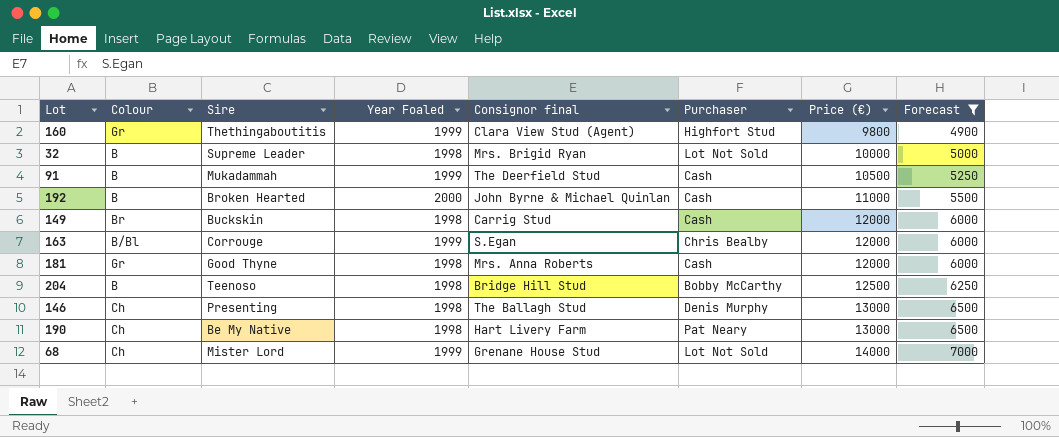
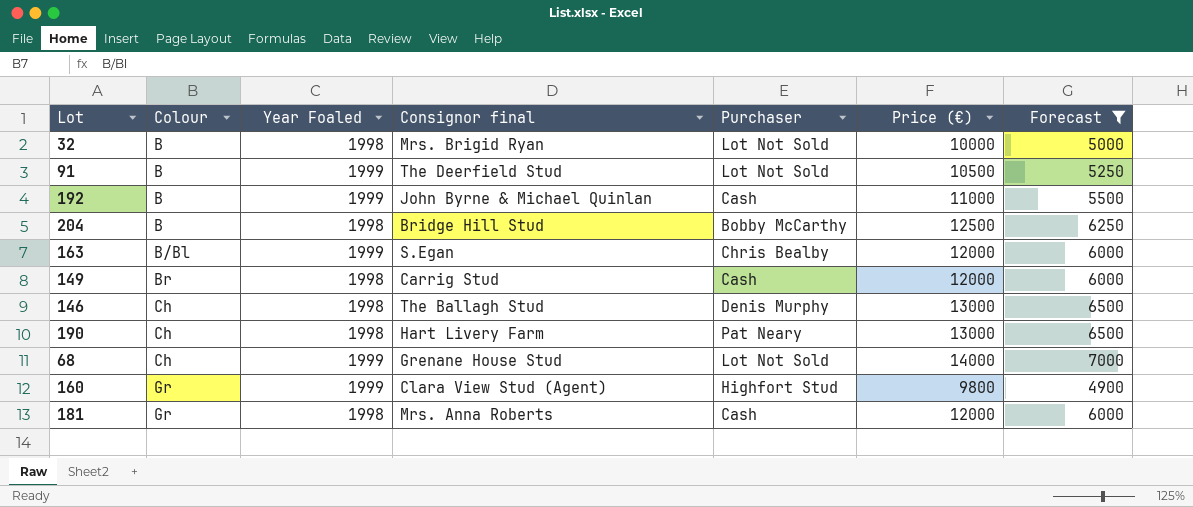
row order: Price (€) ascending -> Colour ascending
column Sire | position: 3 -> none
91 | Purchaser: Cash -> Lot Not Sold
192 | Year Foaled: 2000 -> 1999

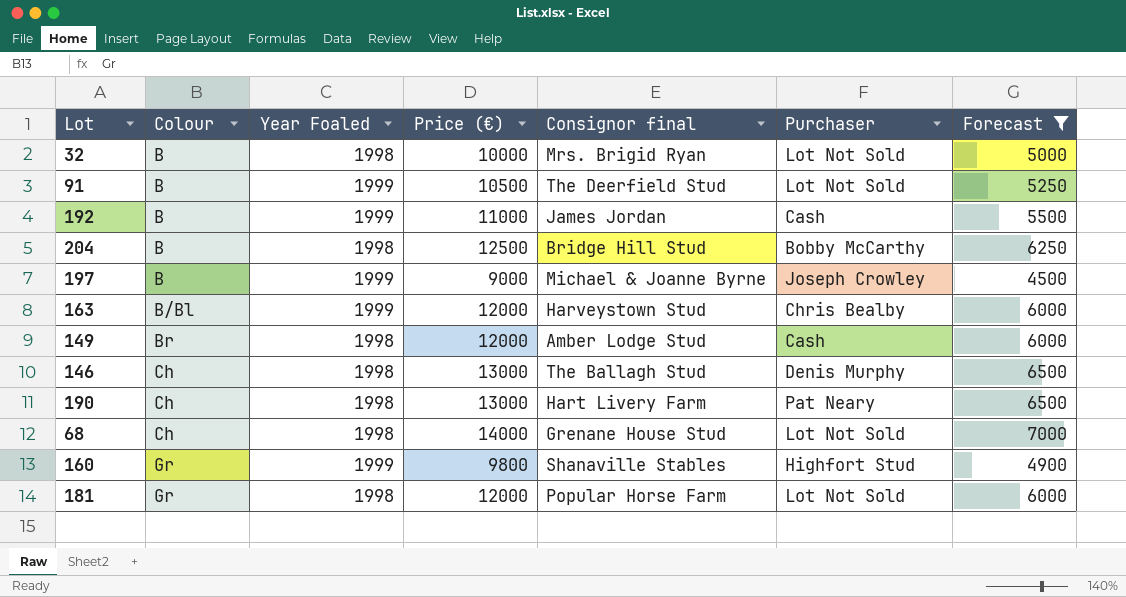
column Price (€) | position: 6 -> 4
192 | Consignor final: John Byrne & Michael Quinlan -> James Jordan
row 197: none -> B | 1999 | 9000 | Michael & Joanne Byrne | Joseph Crowley | 4500
163 | Consignor final: S.Egan -> Harveystown Stud
149 | Consignor final: Carrig Stud -> Amber Lodge Stud
68 | Year Foaled: 1999 -> 1998
160 | Consignor final: Clara View Stud (Agent) -> Shanaville Stables
181 | Consignor final: Mrs. Anna Roberts -> Popular Horse Farm
181 | Purchaser: Cash -> Lot Not Sold

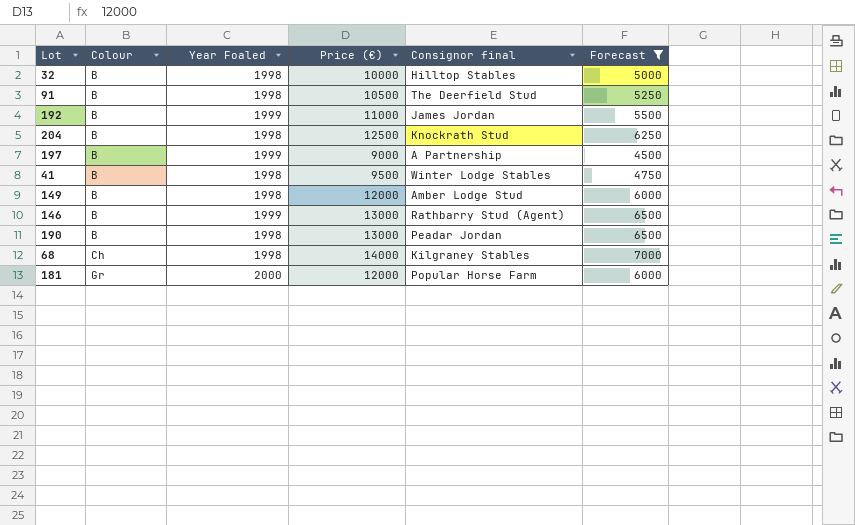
column Purchaser | position: 6 -> none
row 163: B/Bl | 1999 | 12000 | Harveystown Stud | Chris Bealby | 6000 -> none
row 160: Gr | 1999 | 9800 | Shanaville Stables | Highfort Stud | 4900 -> none
32 | Consignor final: Mrs. Brigid Ryan -> Hilltop Stables
91 | Year Foaled: 1999 -> 1998
204 | Consignor final: Bridge Hill Stud -> Knockrath Stud
197 | Consignor final: Michael & Joanne Byrne -> A Partnership
row 41: none -> B | 1998 | 9500 | Winter Lodge Stables | 4750
149 | Colour: Br -> B
146 | Colour: Ch -> B
146 | Year Foaled: 1998 -> 1999
146 | Consignor final: The Ballagh Stud -> Rathbarry Stud (Agent)
190 | Colour: Ch -> B
190 | Consignor final: Hart Livery Farm -> Peadar Jordan
68 | Consignor final: Grenane House Stud -> Kilgraney Stables
181 | Year Foaled: 1998 -> 2000

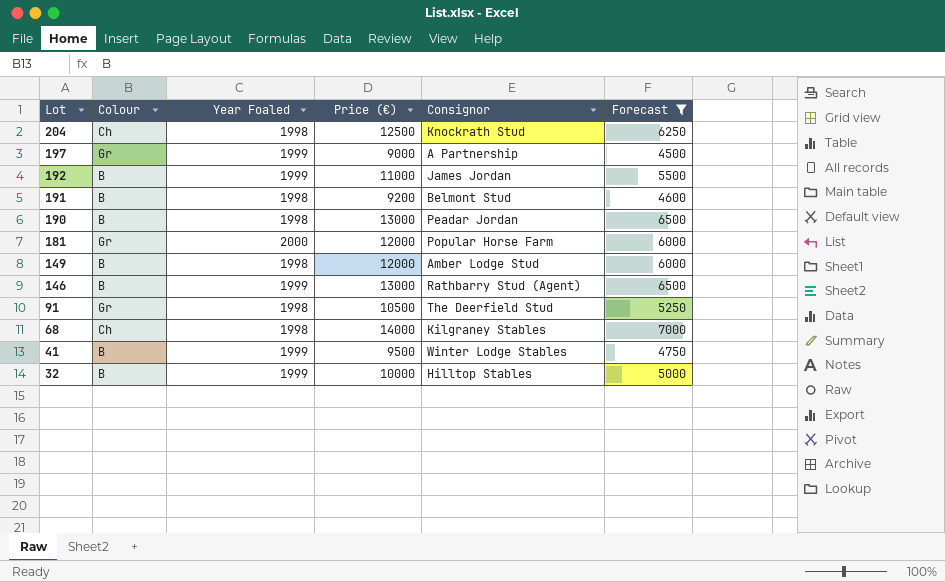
row order: Colour ascending -> Lot descending
column name: Consignor final -> Consignor
204 | Colour: B -> Ch
197 | Colour: B -> Gr
row 191: none -> B | 1998 | 9200 | Belmont Stud | 4600
91 | Colour: B -> Gr
41 | Year Foaled: 1998 -> 1999
32 | Year Foaled: 1998 -> 1999

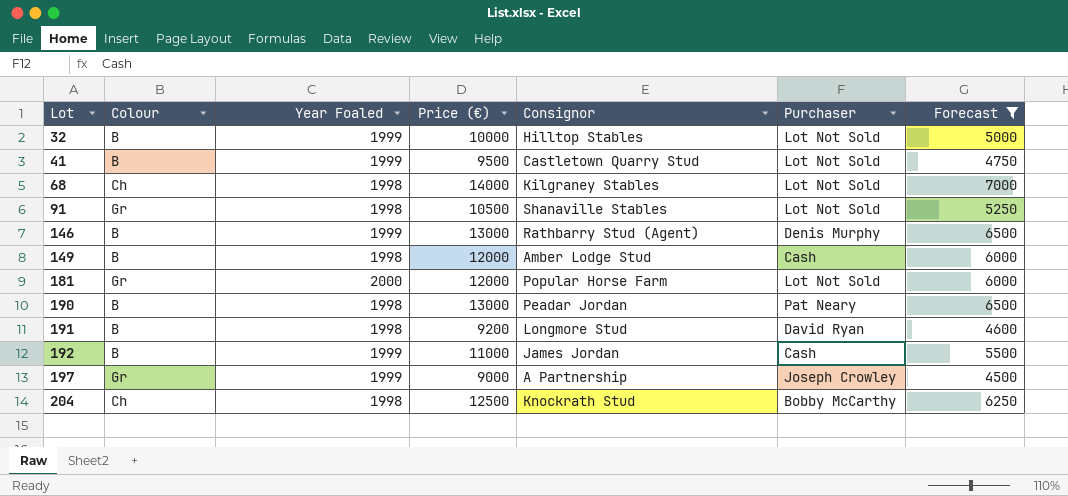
row order: Lot descending -> Lot ascending
column Purchaser | position: none -> 6
41 | Consignor: Winter Lodge Stables -> Castletown Quarry Stud
91 | Consignor: The Deerfield Stud -> Shanaville Stables
191 | Consignor: Belmont Stud -> Longmore Stud

